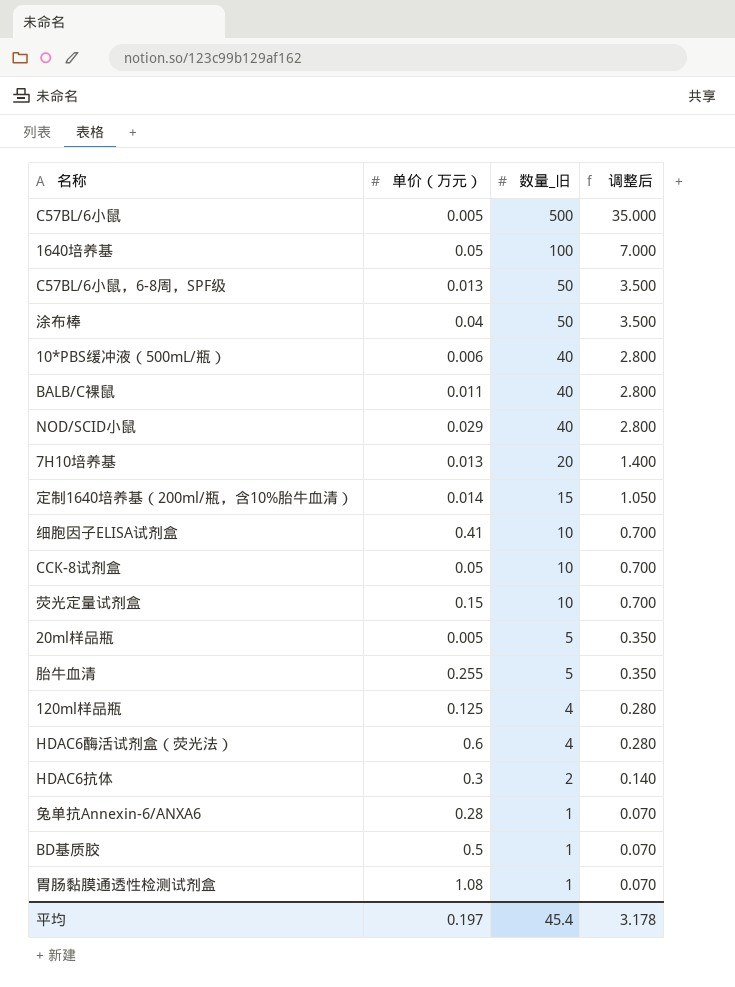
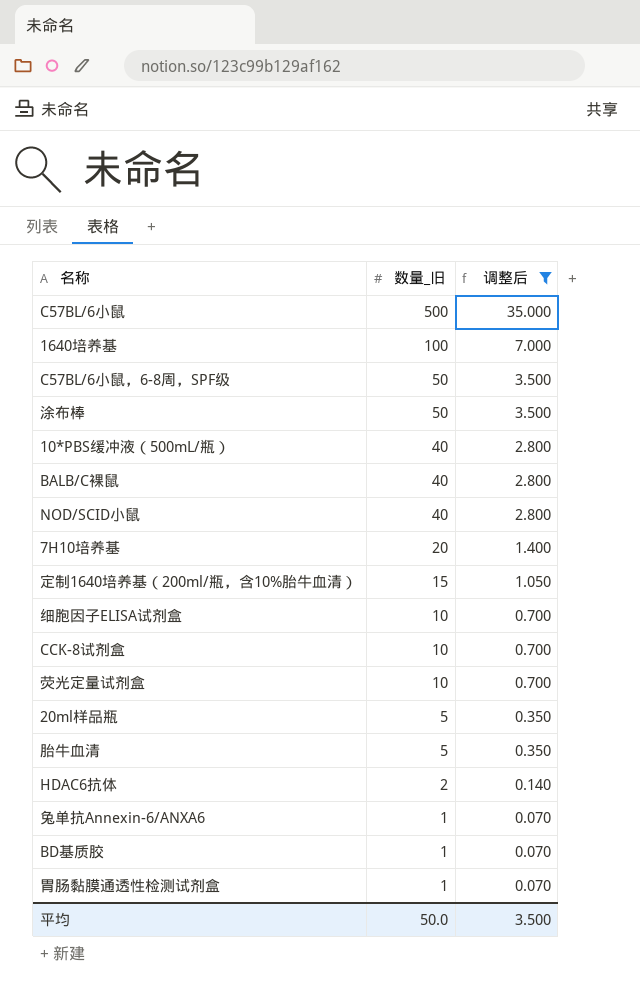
filter: none -> 调整后 != 0.280
column 单价（万元） | position: 2 -> none
平均 | 数量_旧: 45.4 -> 50.0
平均 | 调整后: 3.178 -> 3.500

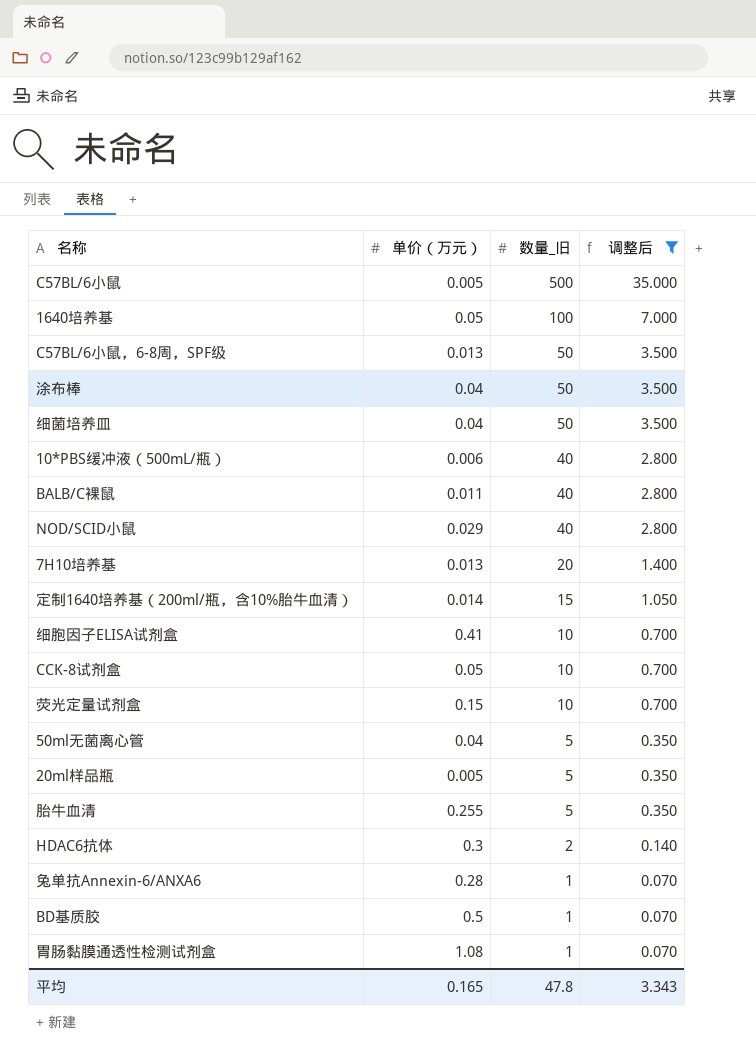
column 单价（万元） | position: none -> 2
row 细菌培养皿: none -> 0.04 | 50 | 3.500
row 50ml无菌离心管: none -> 0.04 | 5 | 0.350
平均 | 数量_旧: 50.0 -> 47.8
平均 | 调整后: 3.500 -> 3.343

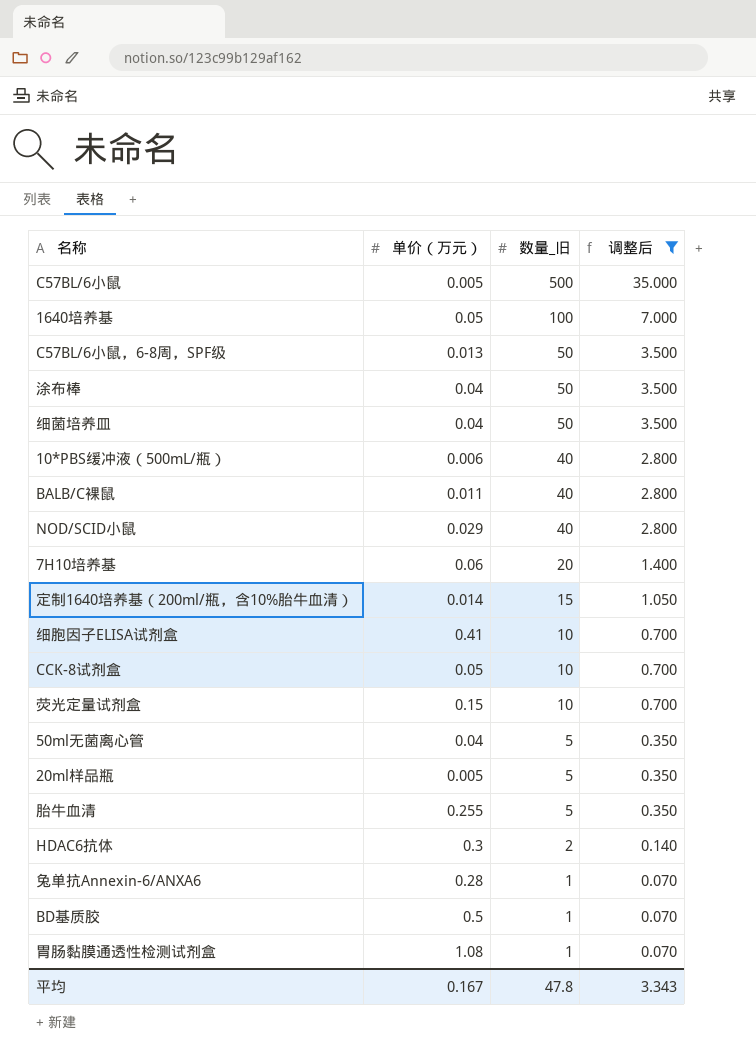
7H10培养基 | 单价（万元）: 0.013 -> 0.06
平均 | 单价（万元）: 0.165 -> 0.167

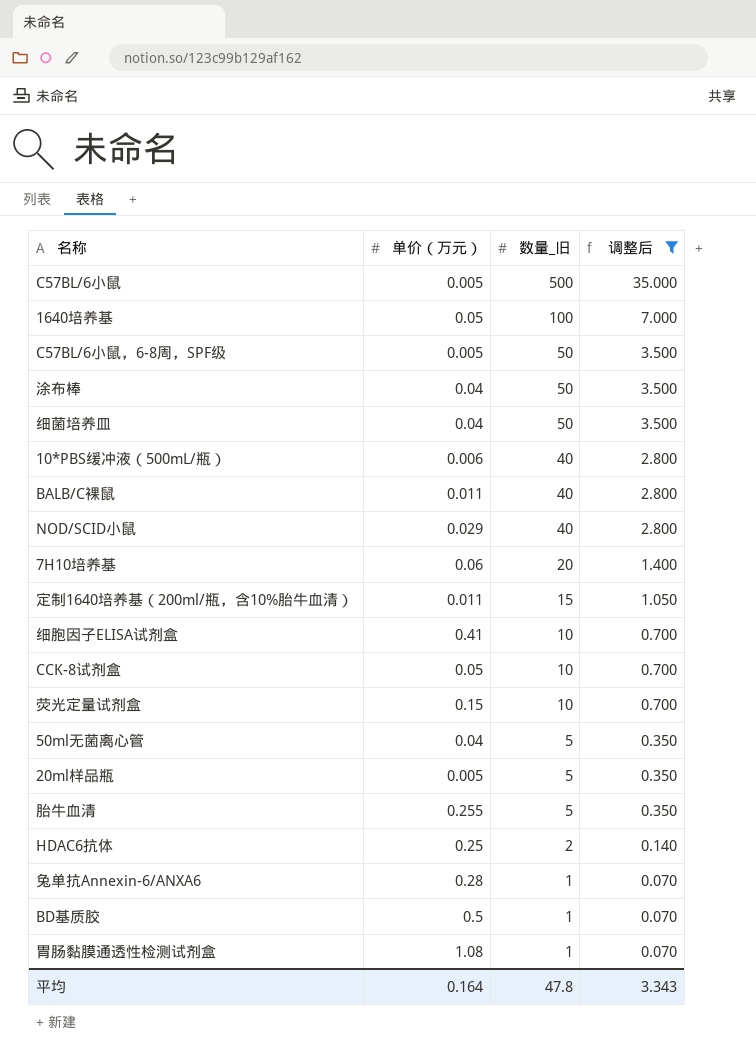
C57BL/6小鼠，6-8周，SPF级 | 单价（万元）: 0.013 -> 0.005
定制1640培养基（200ml/瓶，含10%胎牛血清） | 单价（万元）: 0.014 -> 0.011
HDAC6抗体 | 单价（万元）: 0.3 -> 0.25
平均 | 单价（万元）: 0.167 -> 0.164

